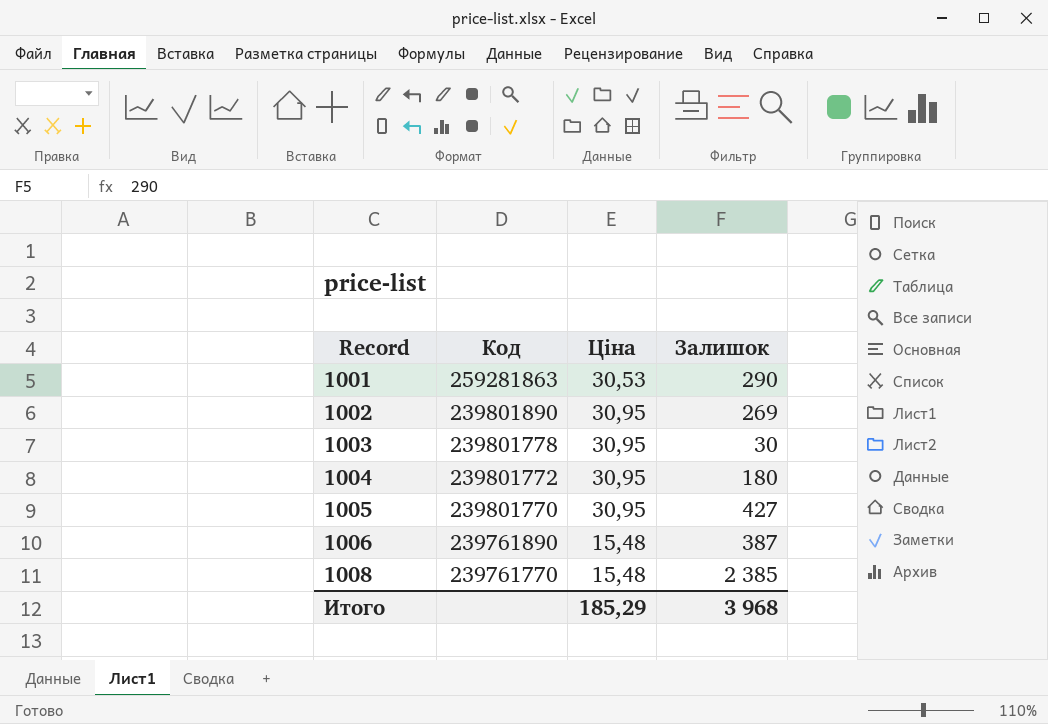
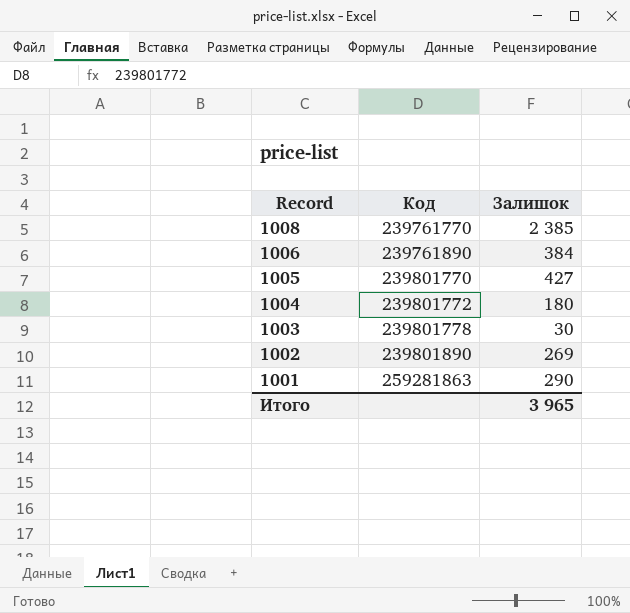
row order: Record ascending -> Record descending
column Ціна | position: 3 -> none
1006 | Залишок: 387 -> 384
Итого | Залишок: 3 968 -> 3 965

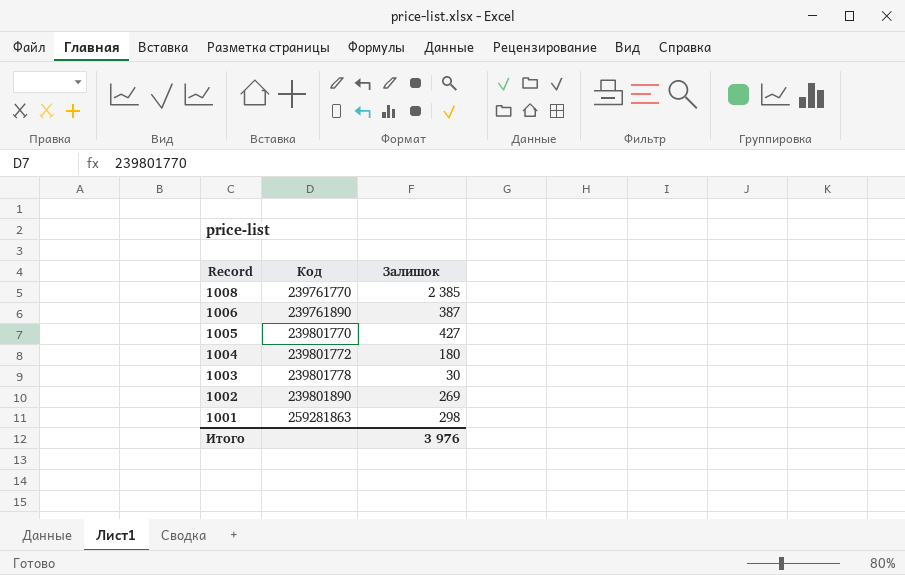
1006 | Залишок: 384 -> 387
1001 | Залишок: 290 -> 298
Итого | Залишок: 3 965 -> 3 976

